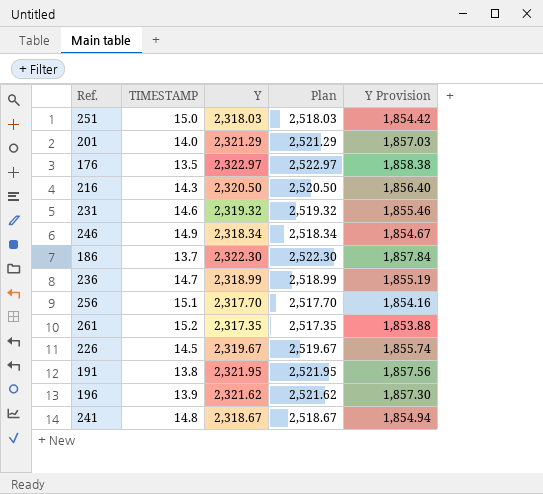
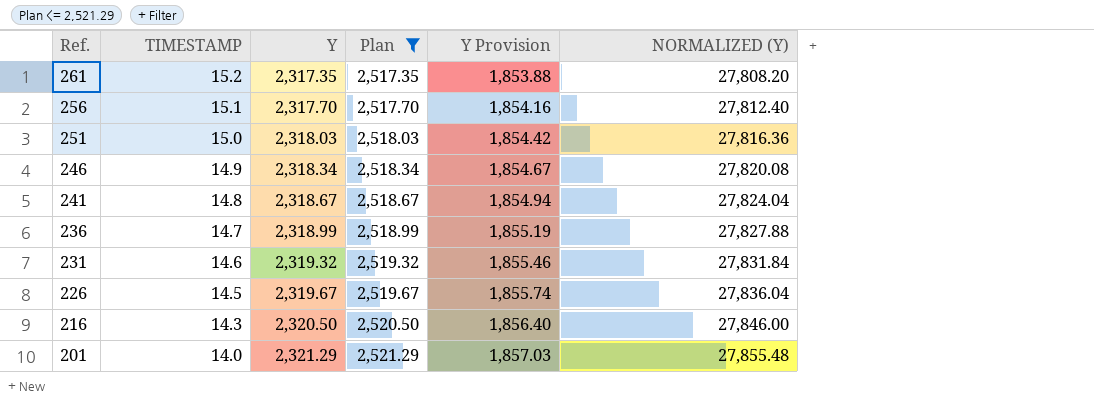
filter: none -> Plan <= 2,521.29
row order: none -> Ref. descending
column NORMALIZED (Y) | formula: none -> [Y] * 12

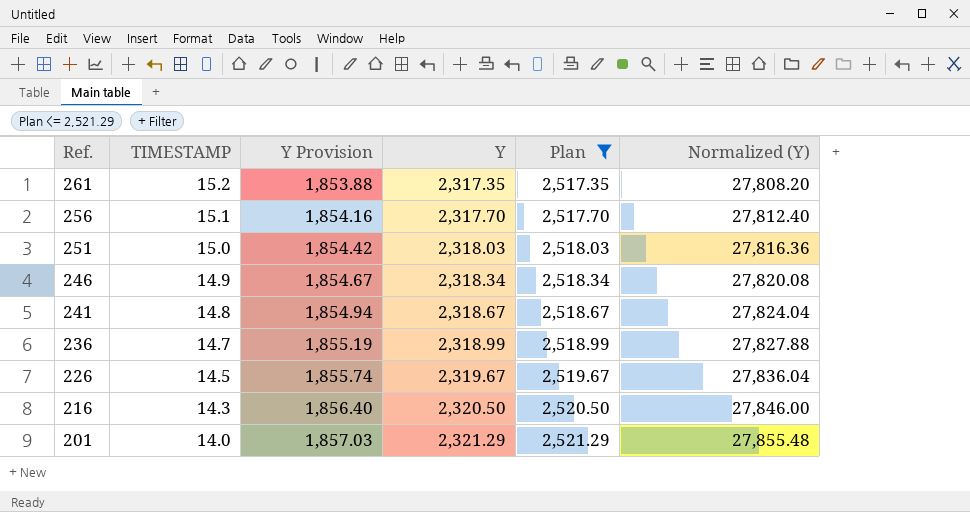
column Y Provision | position: 5 -> 3
column name: NORMALIZED (Y) -> Normalized (Y)
row 231: 14.6 | 2,319.32 | 2,519.32 | 1,855.46 | 27,831.84 -> none

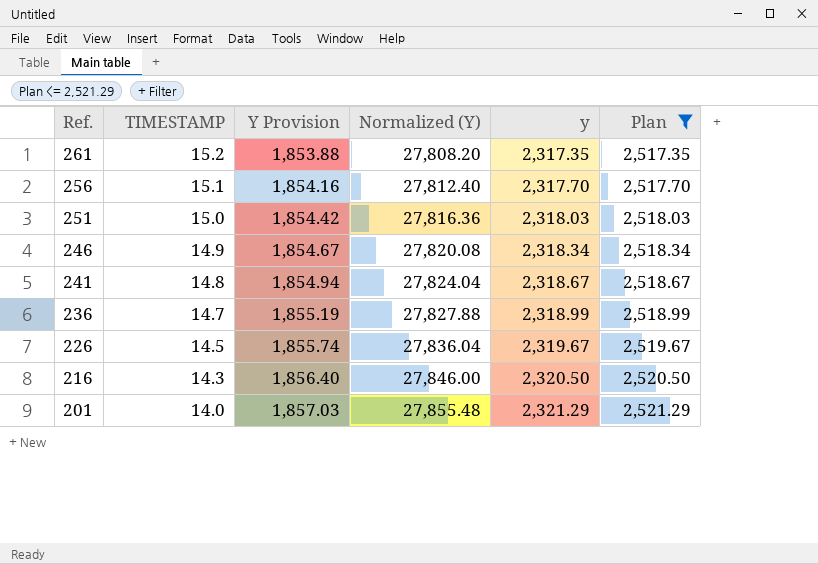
column Normalized (Y) | position: 6 -> 4
column name: Y -> y

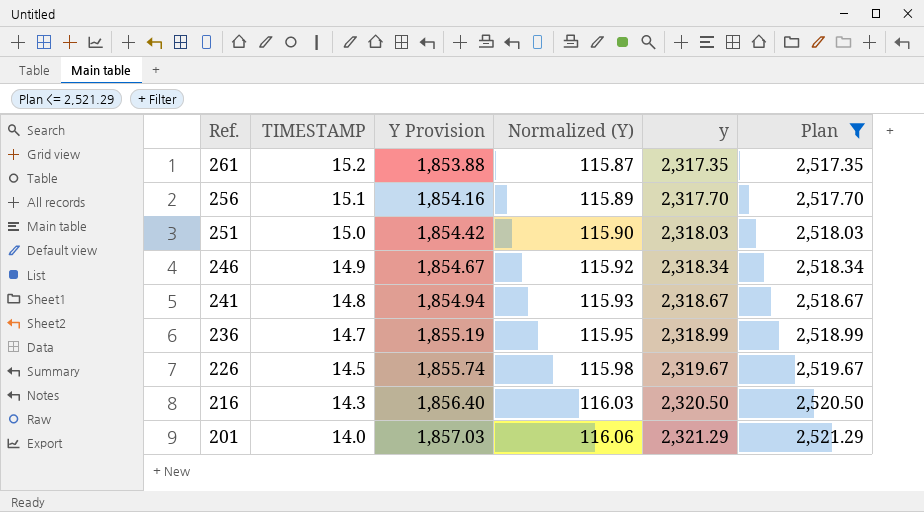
column Normalized (Y) | formula: [y] * 12 -> [y] * 0.05

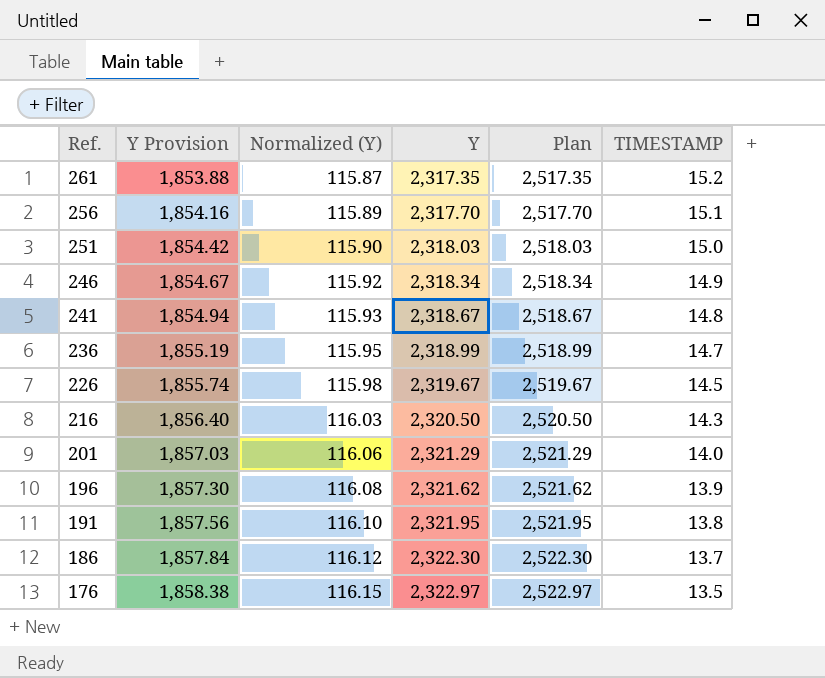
filter: Plan <= 2,521.29 -> none
column name: y -> Y
column TIMESTAMP | position: 2 -> 6

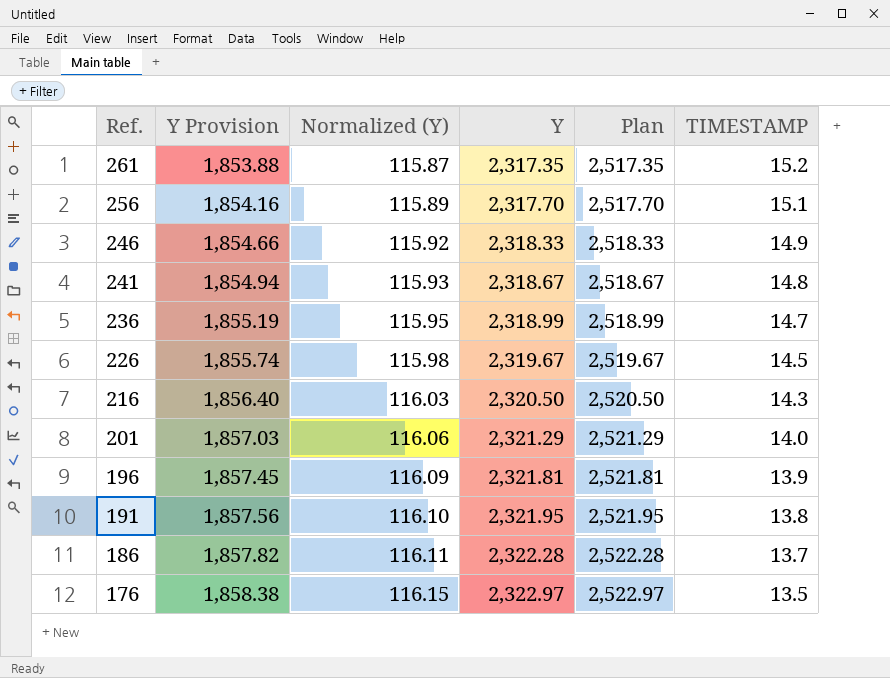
row 251: 1,854.42 | 115.90 | 2,318.03 | 2,518.03 | 15.0 -> none
246 | Y Provision: 1,854.67 -> 1,854.66
246 | Y: 2,318.34 -> 2,318.33
246 | Plan: 2,518.34 -> 2,518.33
196 | Y Provision: 1,857.30 -> 1,857.45
196 | Normalized (Y): 116.08 -> 116.09
196 | Y: 2,321.62 -> 2,321.81
196 | Plan: 2,521.62 -> 2,521.81
186 | Y Provision: 1,857.84 -> 1,857.82
186 | Normalized (Y): 116.12 -> 116.11
186 | Y: 2,322.30 -> 2,322.28
186 | Plan: 2,522.30 -> 2,522.28

